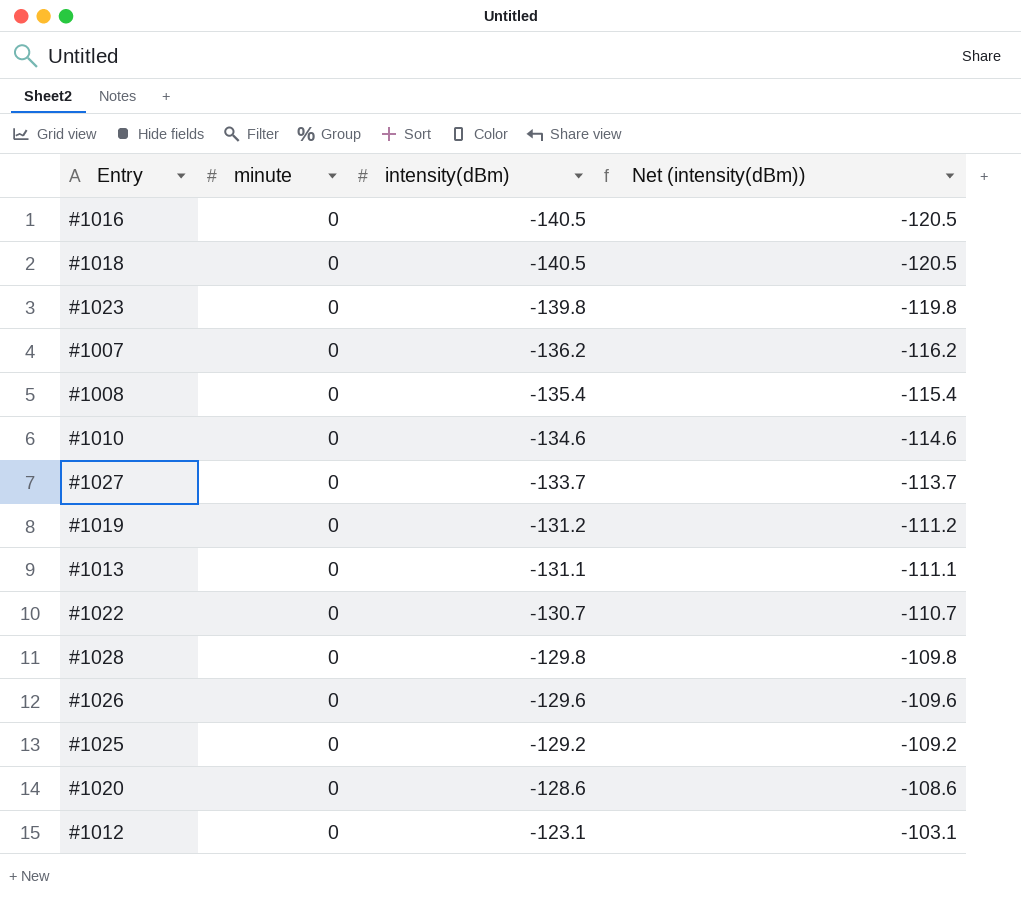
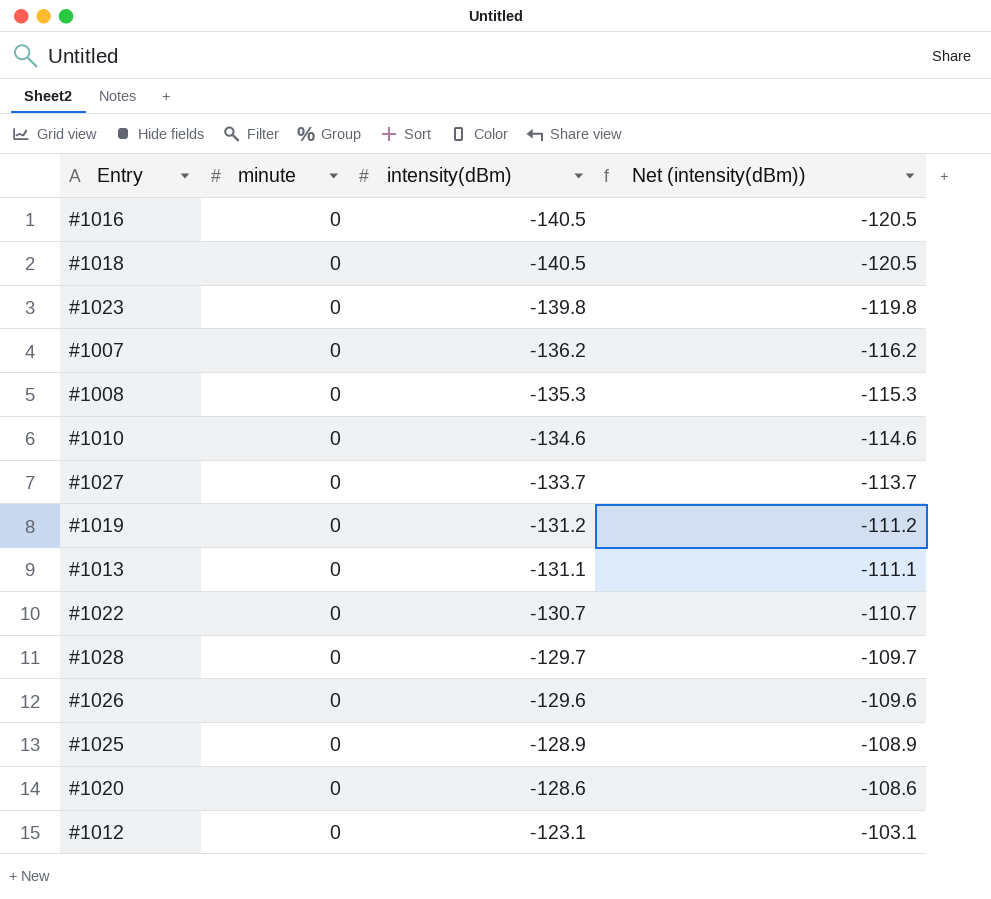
#1008 | intensity(dBm): -135.4 -> -135.3
#1008 | Net (intensity(dBm)): -115.4 -> -115.3
#1028 | intensity(dBm): -129.8 -> -129.7
#1028 | Net (intensity(dBm)): -109.8 -> -109.7
#1025 | intensity(dBm): -129.2 -> -128.9
#1025 | Net (intensity(dBm)): -109.2 -> -108.9

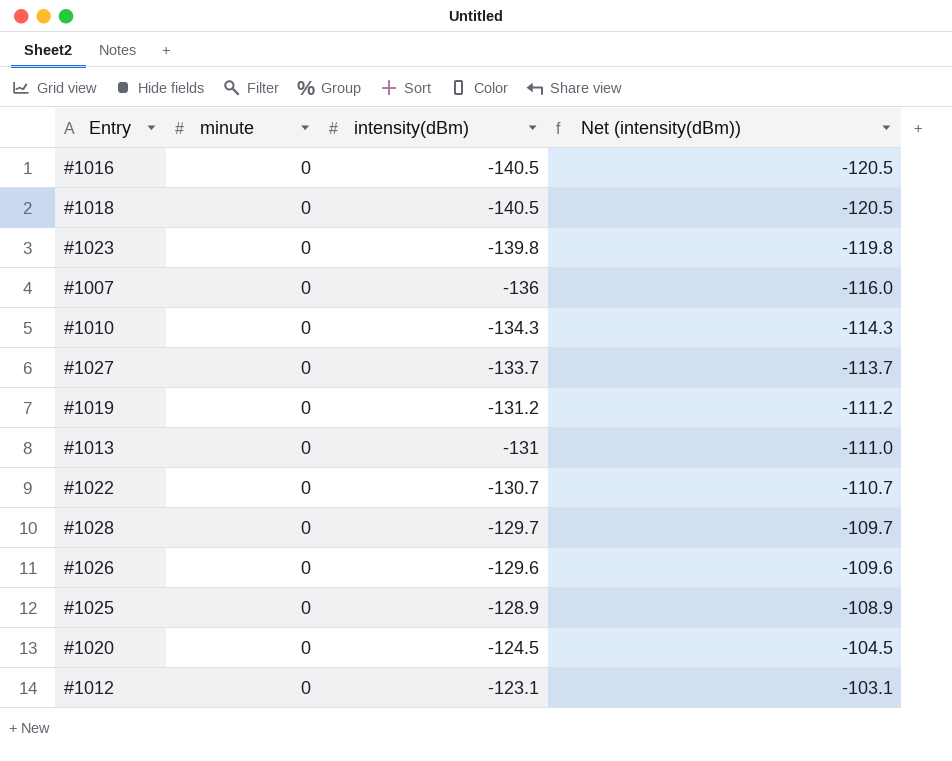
row #1008: 0 | -135.3 | -115.3 -> none
#1007 | intensity(dBm): -136.2 -> -136
#1007 | Net (intensity(dBm)): -116.2 -> -116.0
#1010 | intensity(dBm): -134.6 -> -134.3
#1010 | Net (intensity(dBm)): -114.6 -> -114.3
#1013 | intensity(dBm): -131.1 -> -131
#1013 | Net (intensity(dBm)): -111.1 -> -111.0
#1020 | intensity(dBm): -128.6 -> -124.5
#1020 | Net (intensity(dBm)): -108.6 -> -104.5

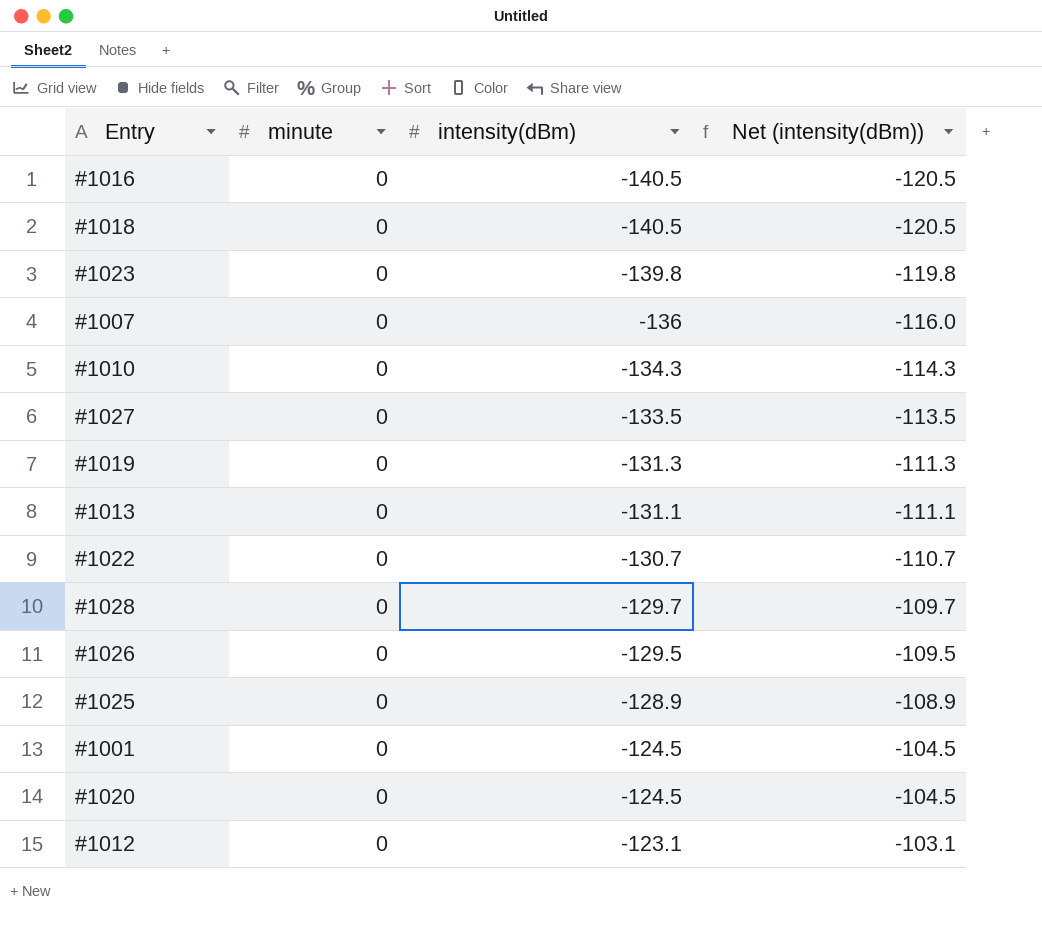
#1027 | intensity(dBm): -133.7 -> -133.5
#1027 | Net (intensity(dBm)): -113.7 -> -113.5
#1019 | intensity(dBm): -131.2 -> -131.3
#1019 | Net (intensity(dBm)): -111.2 -> -111.3
#1013 | intensity(dBm): -131 -> -131.1
#1013 | Net (intensity(dBm)): -111.0 -> -111.1
#1026 | intensity(dBm): -129.6 -> -129.5
#1026 | Net (intensity(dBm)): -109.6 -> -109.5
row #1001: none -> 0 | -124.5 | -104.5

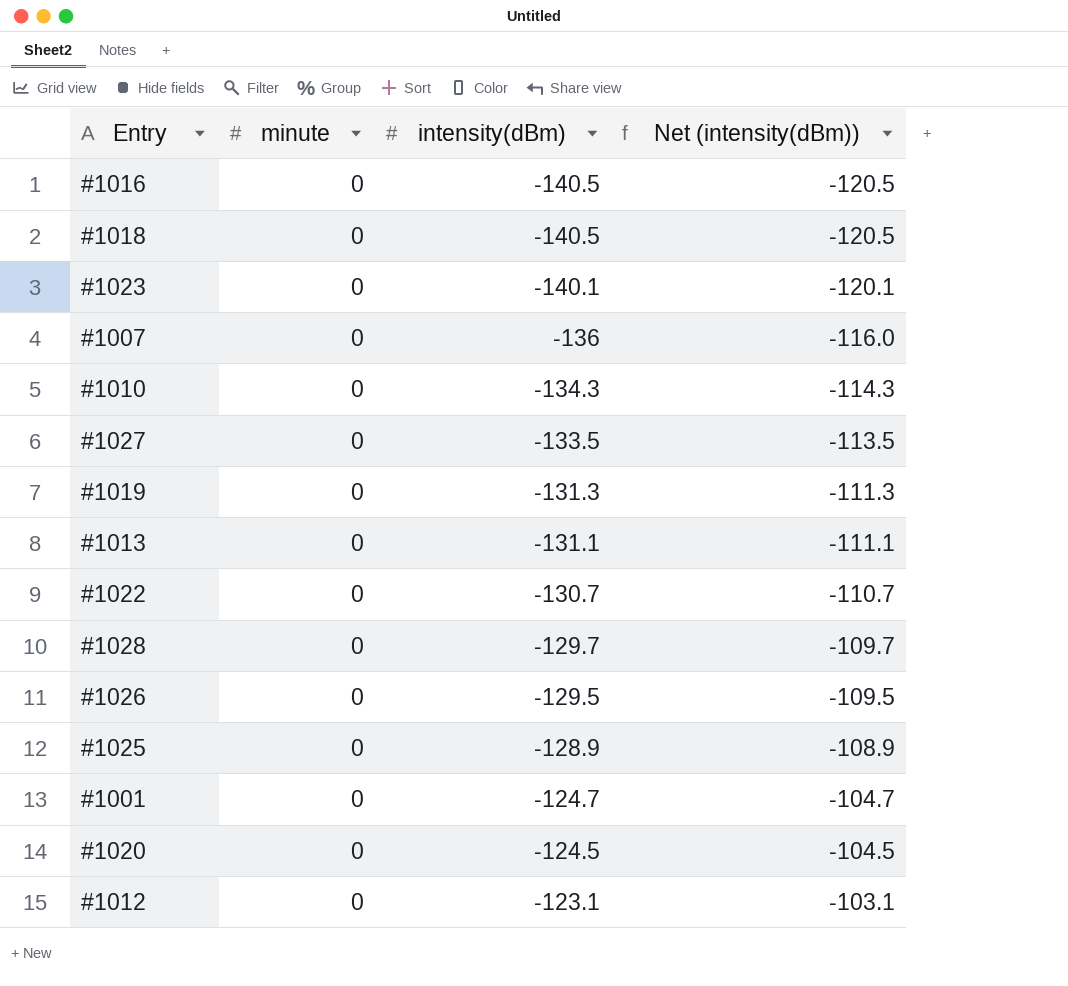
#1023 | intensity(dBm): -139.8 -> -140.1
#1023 | Net (intensity(dBm)): -119.8 -> -120.1
#1001 | intensity(dBm): -124.5 -> -124.7
#1001 | Net (intensity(dBm)): -104.5 -> -104.7

